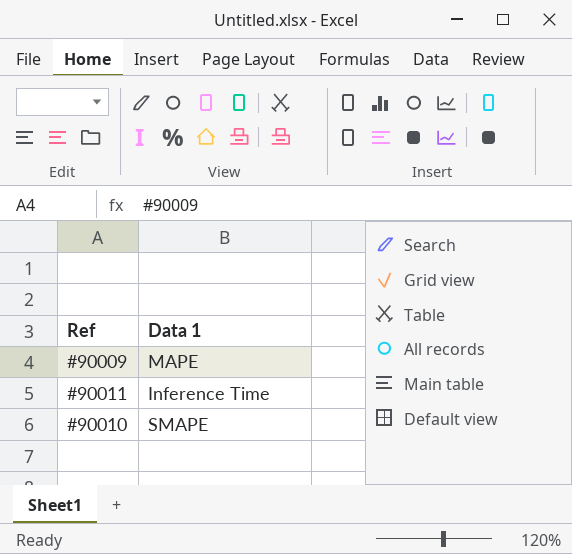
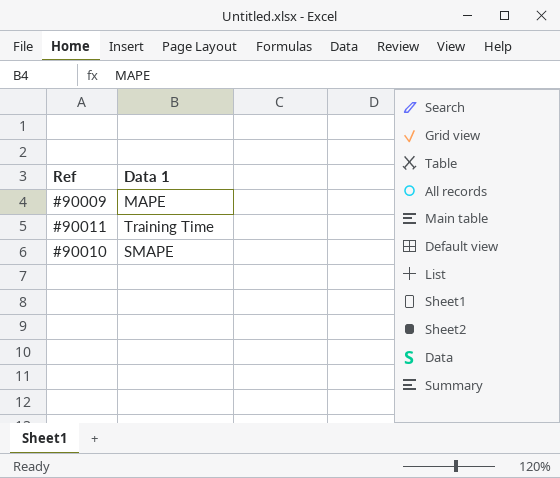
#90011 | Data 1: Inference Time -> Training Time

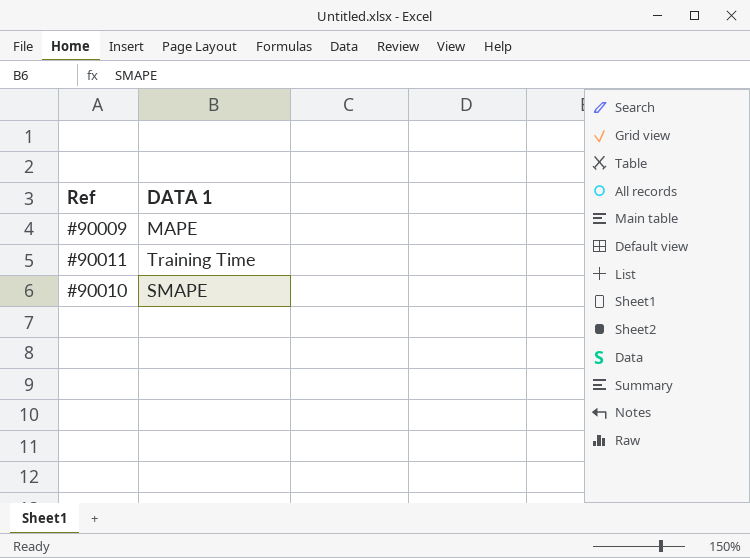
column name: Data 1 -> DATA 1

